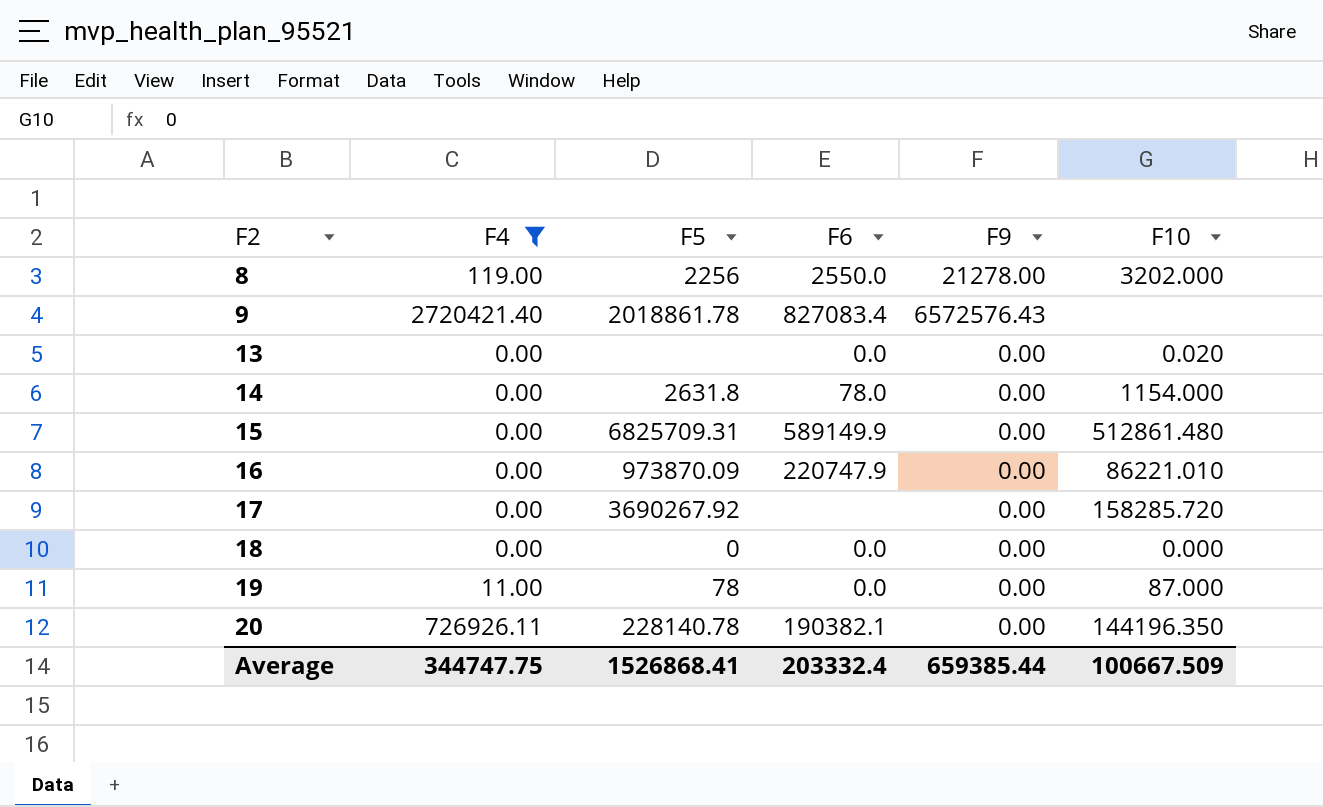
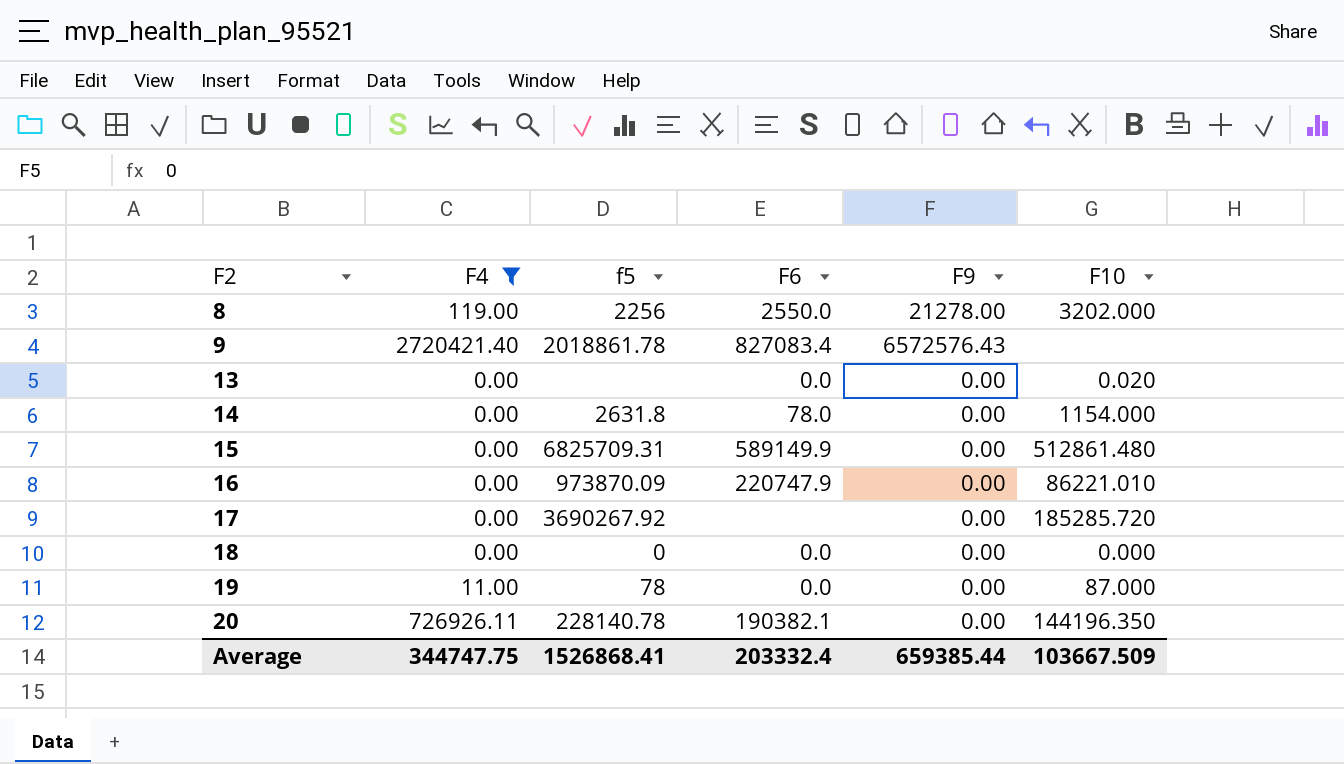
column name: F5 -> f5
17 | F10: 158285.720 -> 185285.720
Average | F10: 100667.509 -> 103667.509

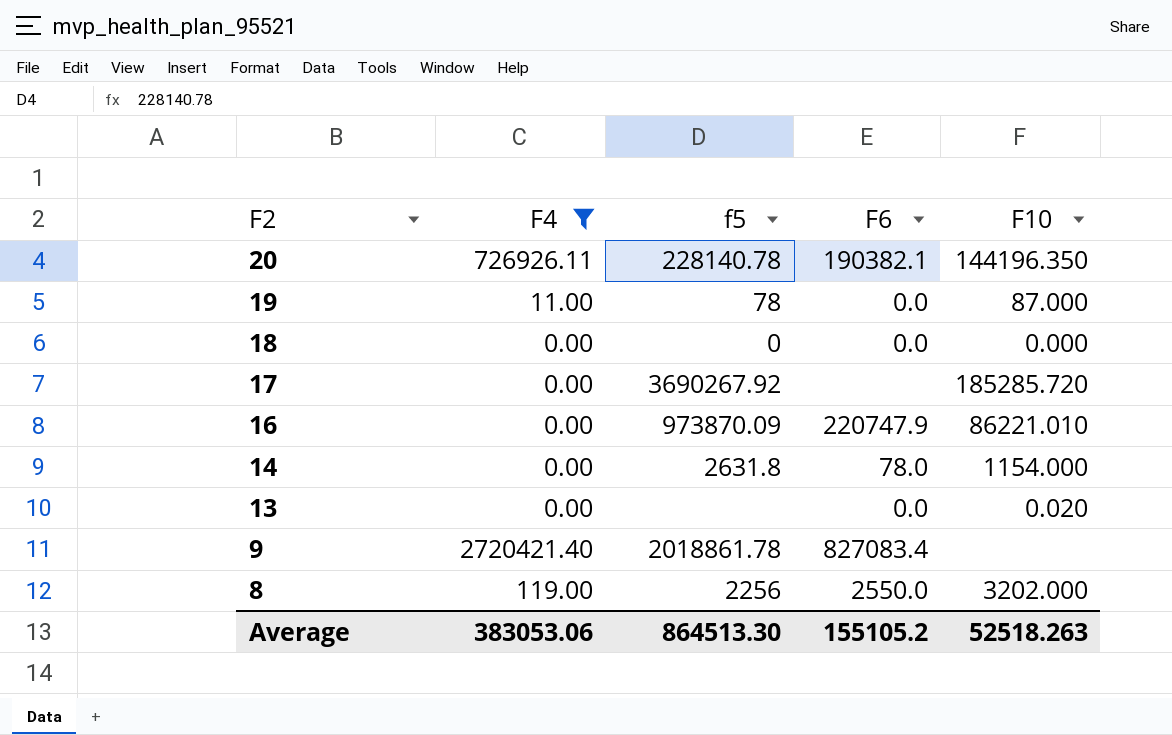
row order: F2 ascending -> F2 descending
column F9 | position: 5 -> none
row 15: 0.00 | 6825709.31 | 589149.9 | 0.00 | 512861.480 -> none
Average | F4: 344747.75 -> 383053.06
Average | f5: 1526868.41 -> 864513.30
Average | F6: 203332.4 -> 155105.2
Average | F10: 103667.509 -> 52518.263

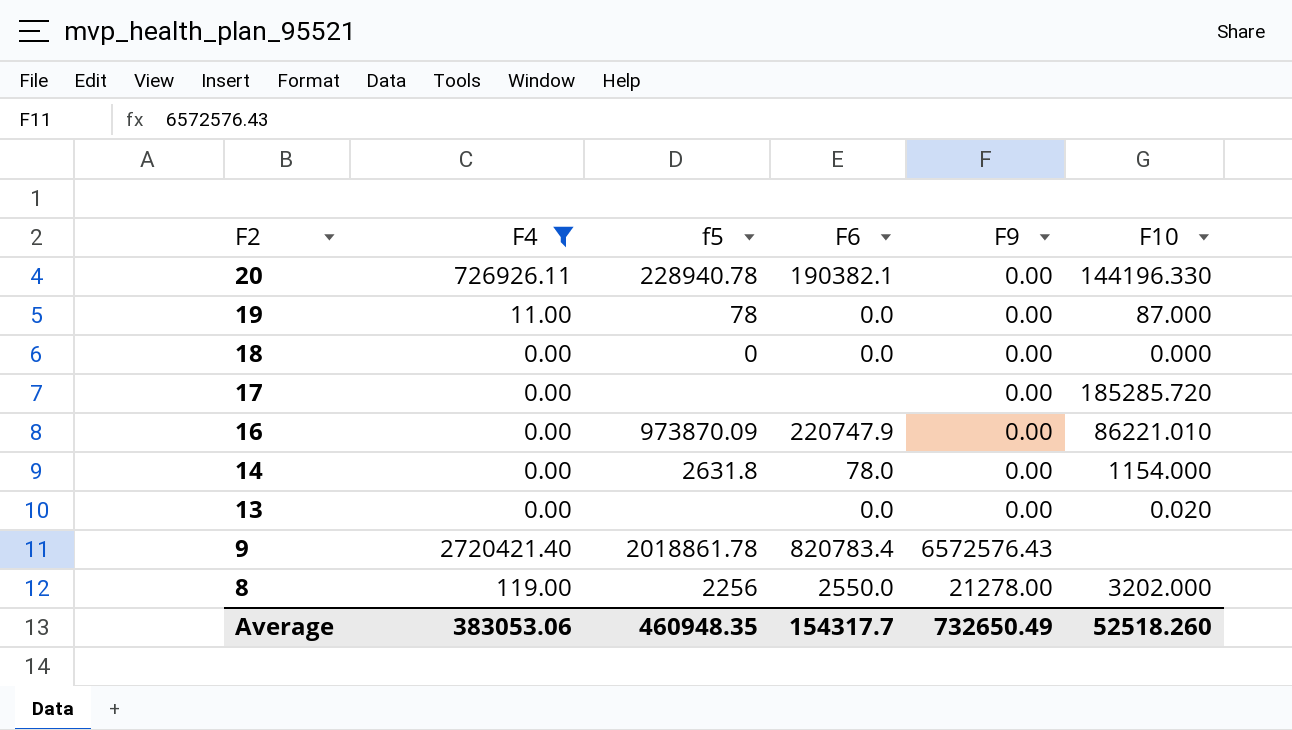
column F9 | position: none -> 5
20 | f5: 228140.78 -> 228940.78
20 | F10: 144196.350 -> 144196.330
17 | f5: 3690267.92 -> none
9 | F6: 827083.4 -> 820783.4
Average | f5: 864513.30 -> 460948.35
Average | F6: 155105.2 -> 154317.7
Average | F10: 52518.263 -> 52518.260

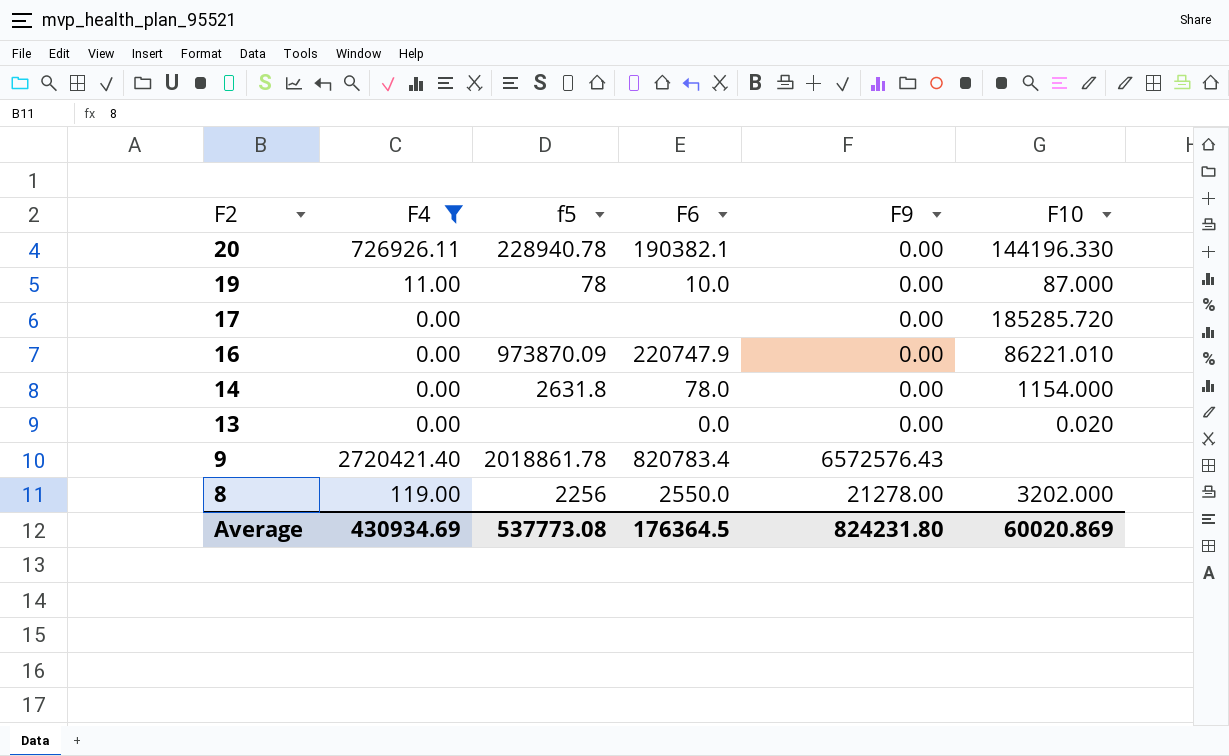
row 18: 0.00 | 0 | 0.0 | 0.00 | 0.000 -> none
19 | F6: 0.0 -> 10.0
Average | F4: 383053.06 -> 430934.69
Average | f5: 460948.35 -> 537773.08
Average | F6: 154317.7 -> 176364.5
Average | F9: 732650.49 -> 824231.80
Average | F10: 52518.260 -> 60020.869

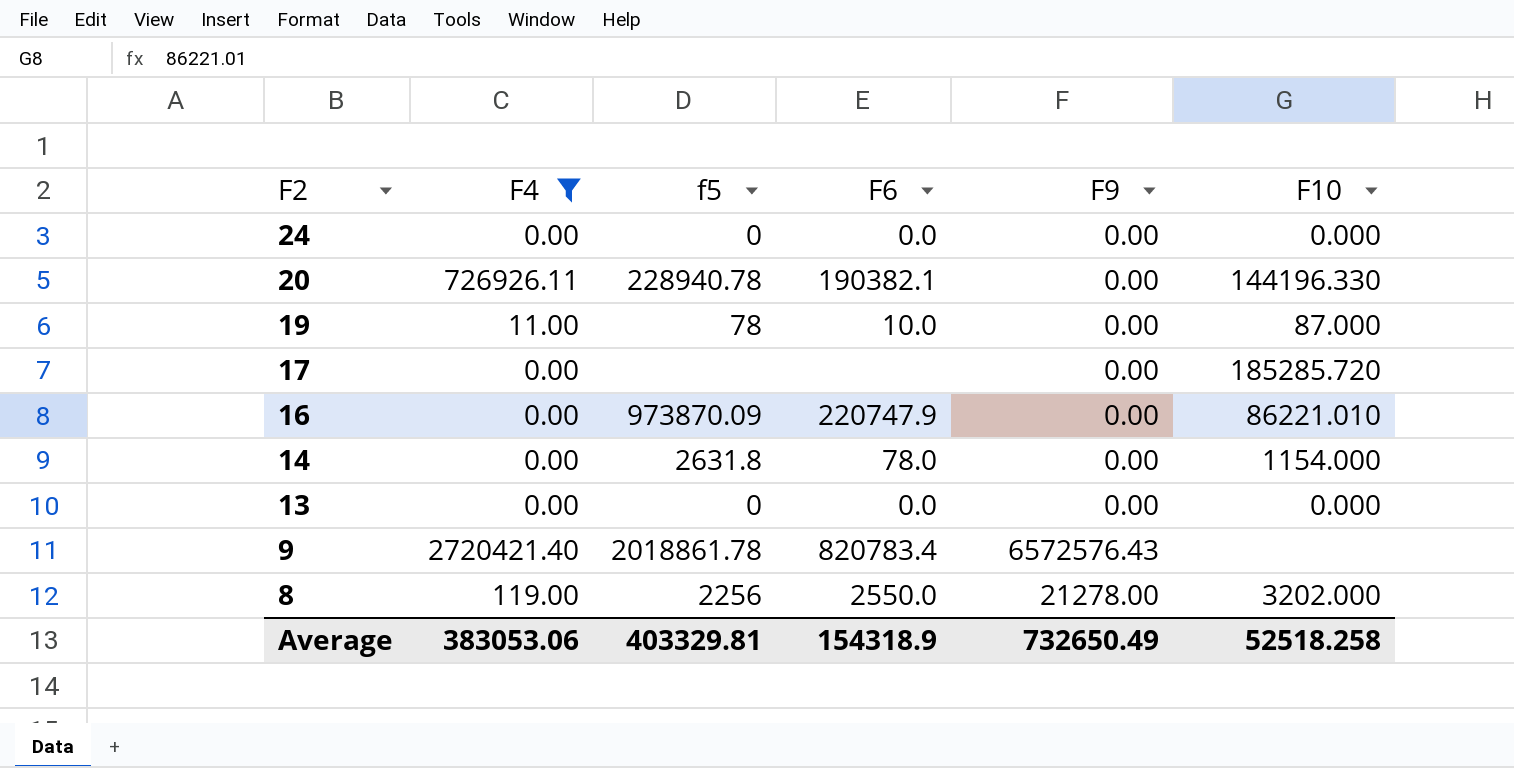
row 24: none -> 0.00 | 0 | 0.0 | 0.00 | 0.000
13 | f5: none -> 0
13 | F10: 0.020 -> 0.000
Average | F4: 430934.69 -> 383053.06
Average | f5: 537773.08 -> 403329.81
Average | F6: 176364.5 -> 154318.9
Average | F9: 824231.80 -> 732650.49
Average | F10: 60020.869 -> 52518.258

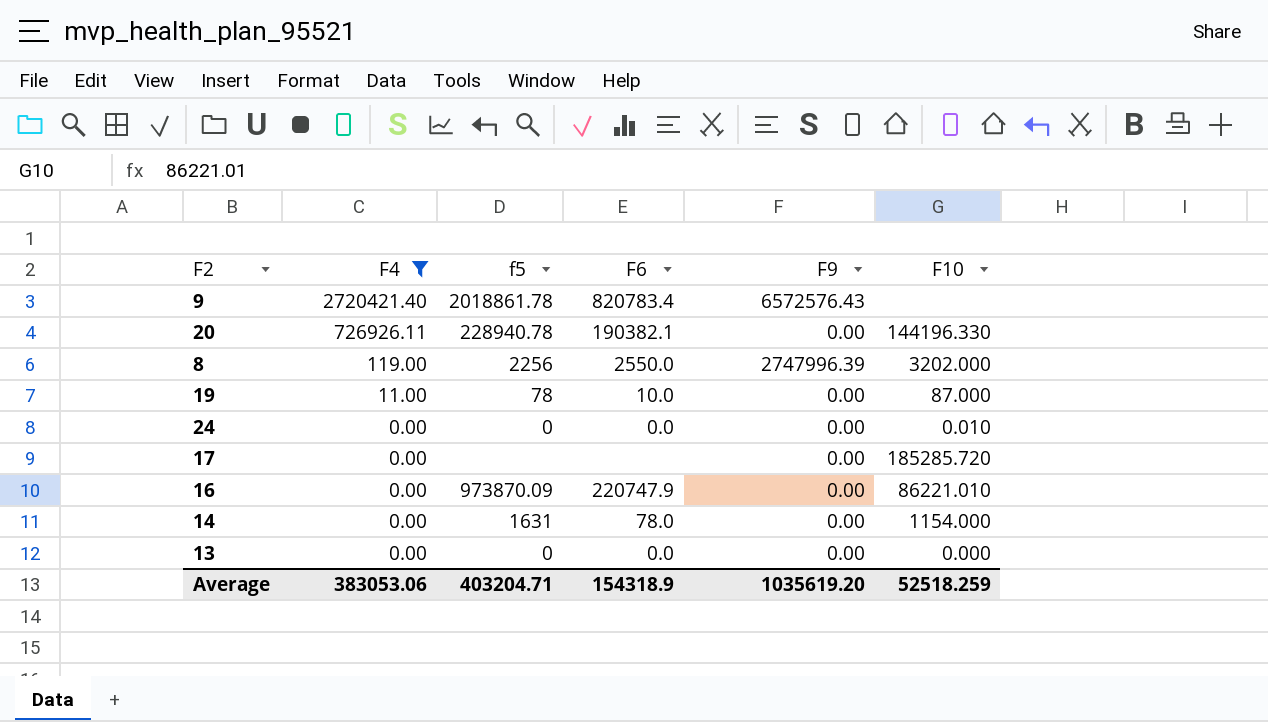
row order: F2 descending -> F4 descending
8 | F9: 21278.00 -> 2747996.39
24 | F10: 0.000 -> 0.010
14 | f5: 2631.8 -> 1631
Average | f5: 403329.81 -> 403204.71
Average | F9: 732650.49 -> 1035619.20
Average | F10: 52518.258 -> 52518.259

